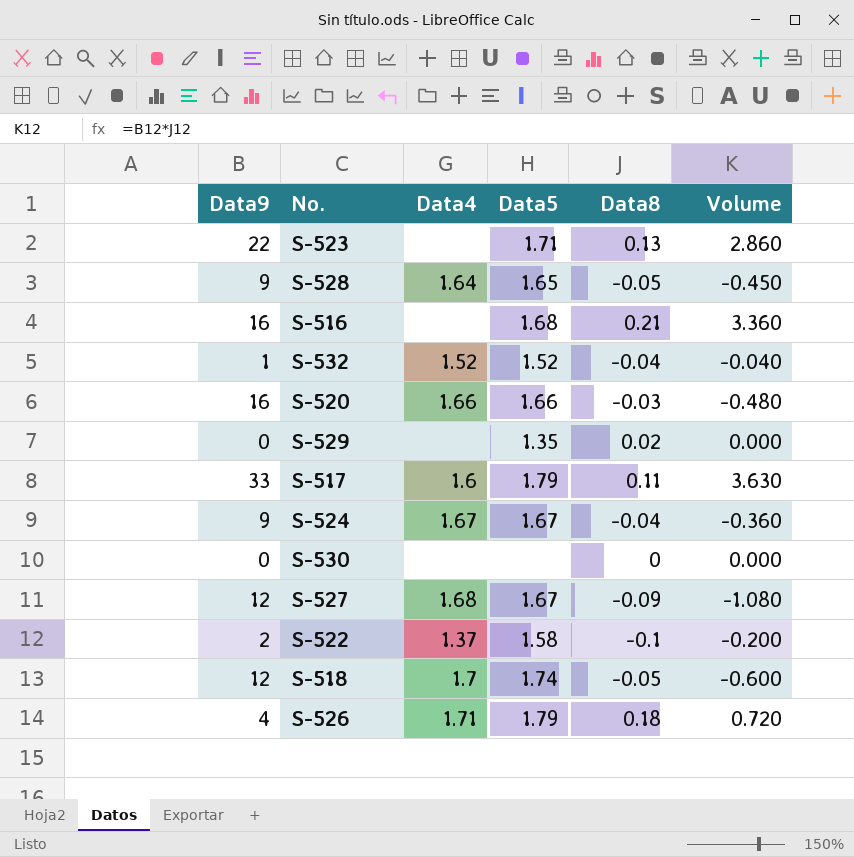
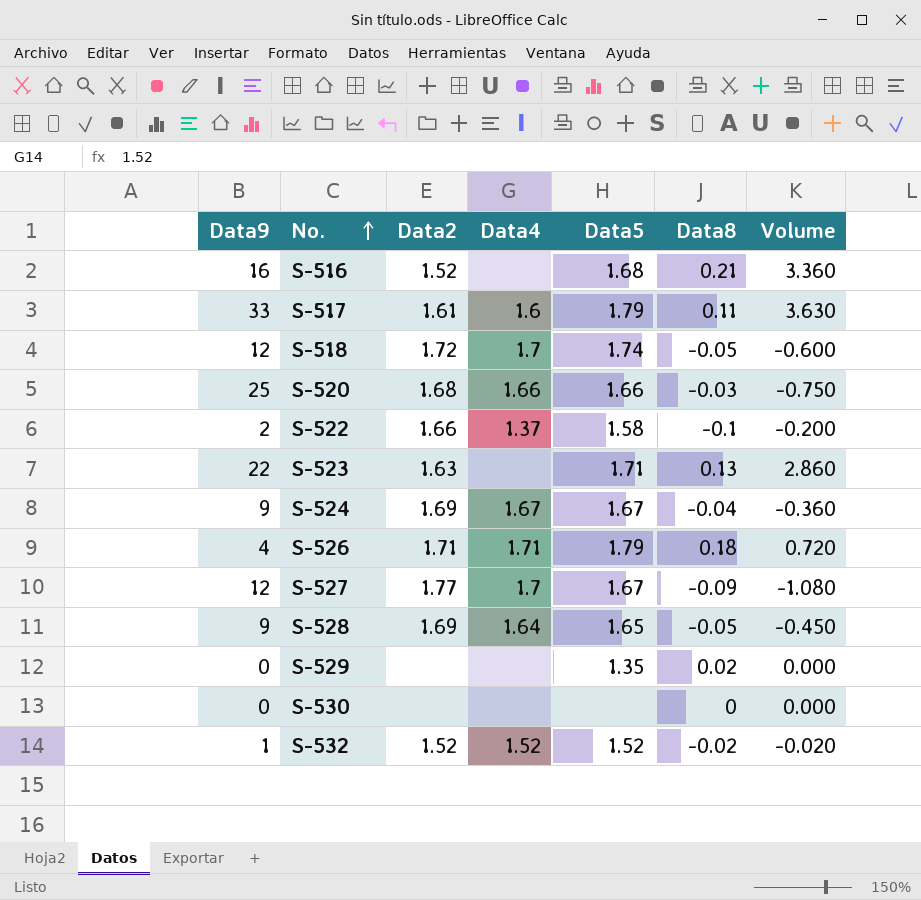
row order: none -> No. ascending
column Data2 | position: none -> 3
S-520 | Data9: 16 -> 25
S-520 | Volume: -0.480 -> -0.750
S-527 | Data4: 1.68 -> 1.7
S-532 | Data8: -0.04 -> -0.02
S-532 | Volume: -0.040 -> -0.020

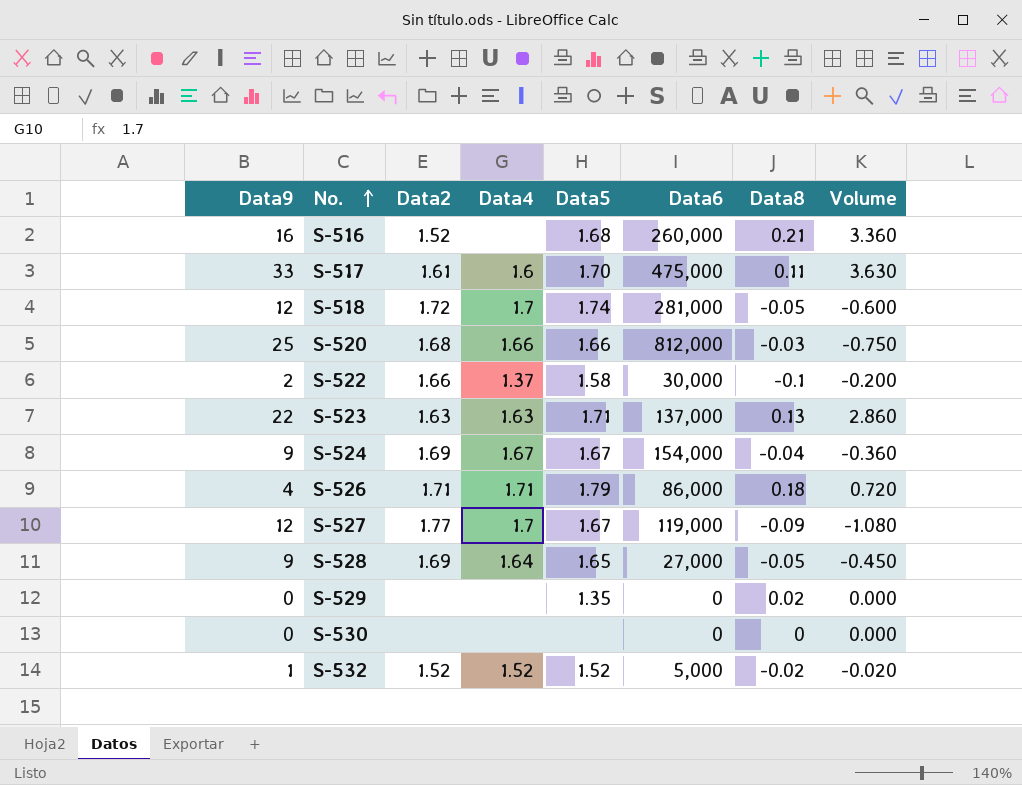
column Data6 | position: none -> 6
S-517 | Data5: 1.79 -> 1.70
S-523 | Data4: none -> 1.63

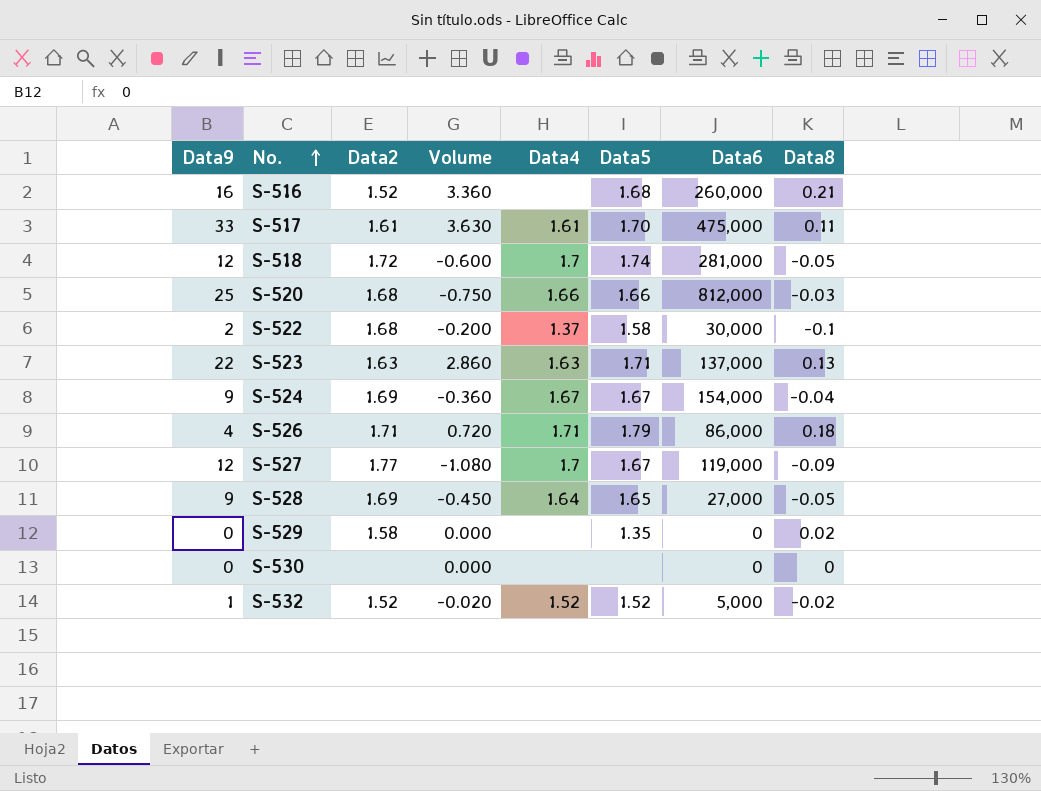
column Volume | position: 8 -> 4
S-517 | Data4: 1.6 -> 1.61
S-522 | Data2: 1.66 -> 1.68
S-529 | Data2: none -> 1.58

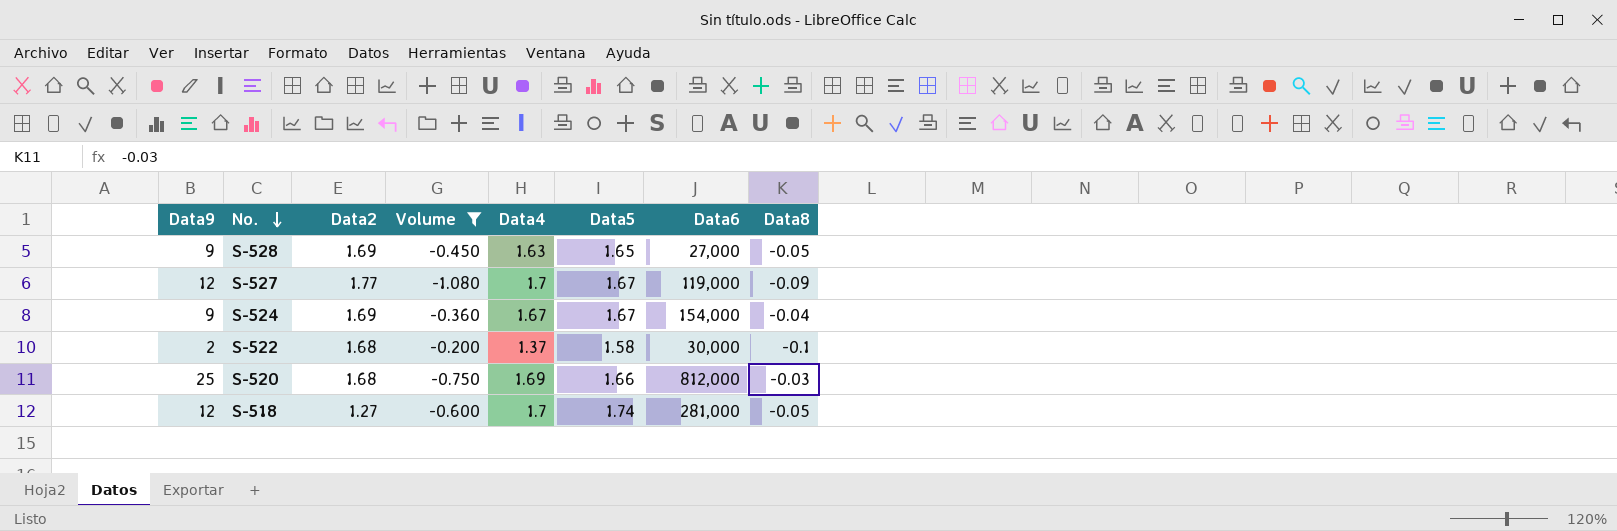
filter: none -> Volume <= -0.200
row order: No. ascending -> No. descending
S-528 | Data4: 1.64 -> 1.63
S-520 | Data4: 1.66 -> 1.69
S-518 | Data2: 1.72 -> 1.27

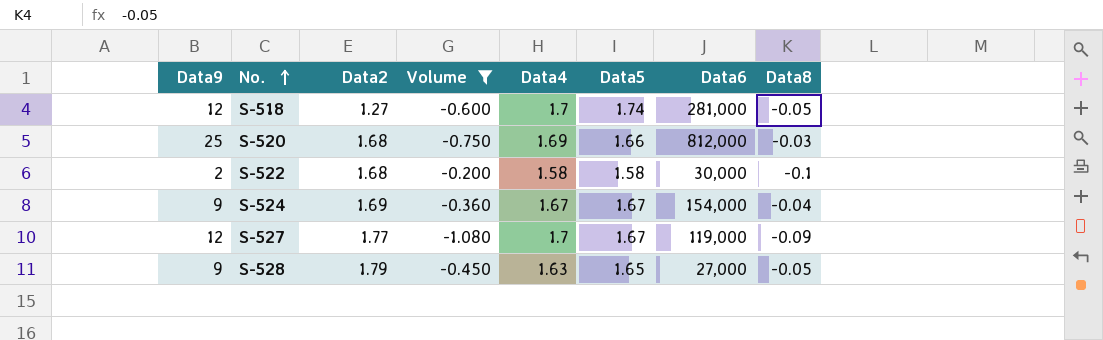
row order: No. descending -> No. ascending
S-522 | Data4: 1.37 -> 1.58
S-528 | Data2: 1.69 -> 1.79

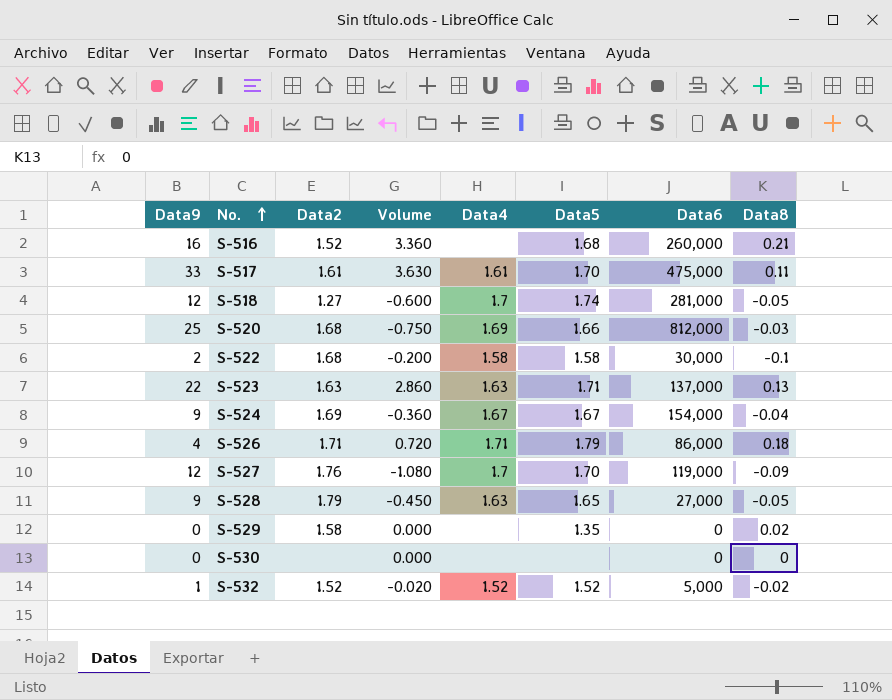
filter: Volume <= -0.200 -> none
S-527 | Data2: 1.77 -> 1.76
S-527 | Data5: 1.67 -> 1.70

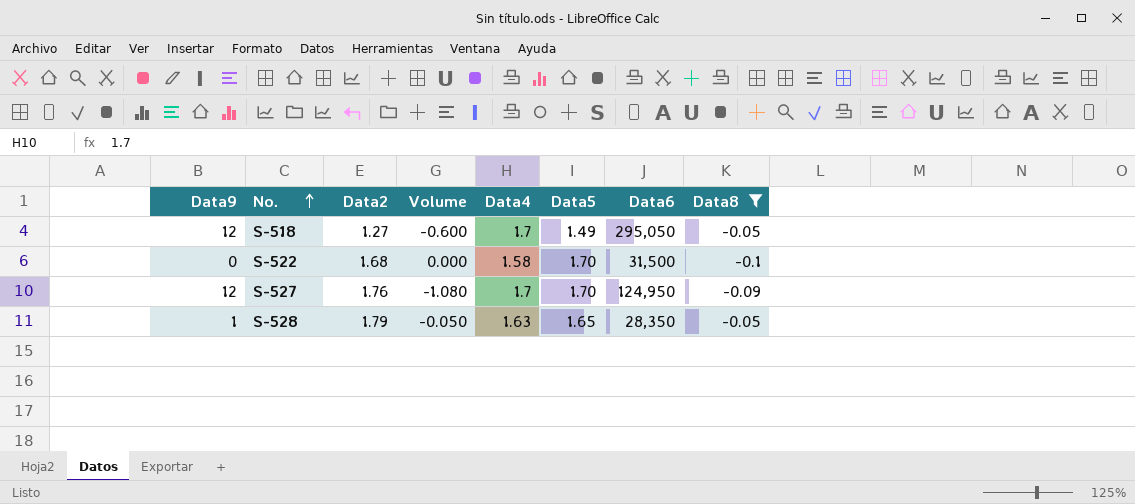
filter: none -> Data8 <= -0.05
S-518 | Data5: 1.74 -> 1.49
S-518 | Data6: 281,000 -> 295,050
S-522 | Data9: 2 -> 0
S-522 | Volume: -0.200 -> 0.000
S-522 | Data5: 1.58 -> 1.70
S-522 | Data6: 30,000 -> 31,500
S-527 | Data6: 119,000 -> 124,950
S-528 | Data9: 9 -> 1
S-528 | Volume: -0.450 -> -0.050
S-528 | Data6: 27,000 -> 28,350

